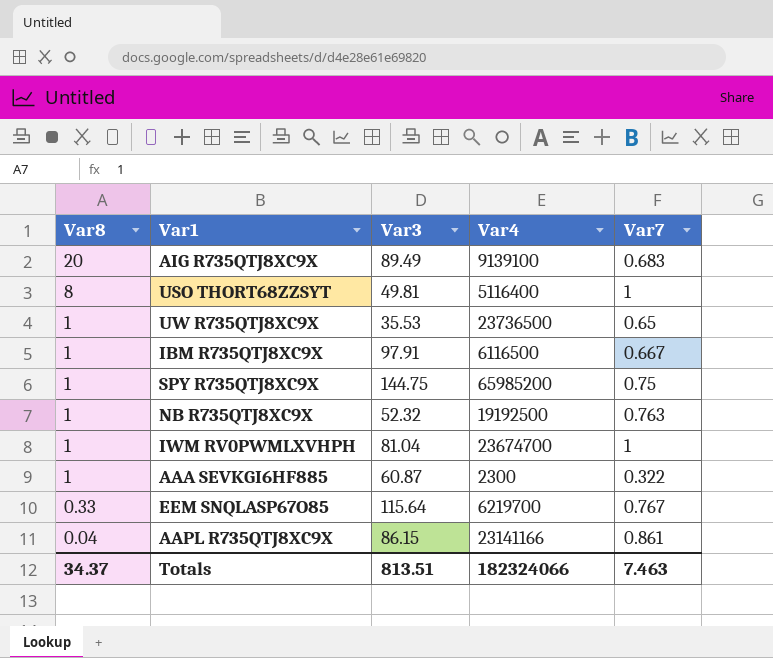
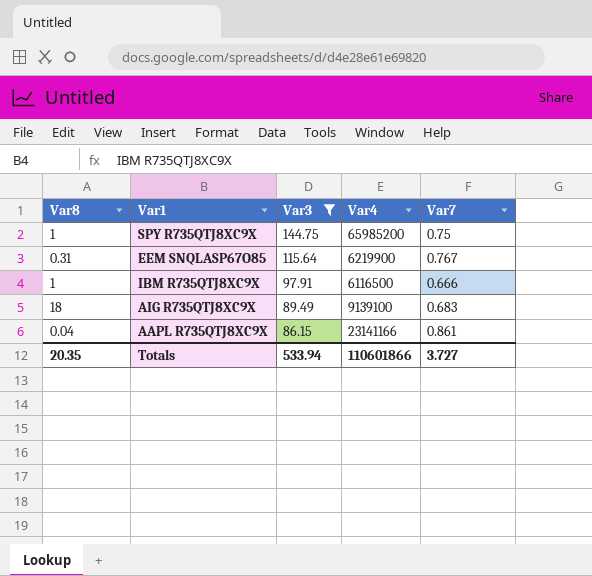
filter: none -> Var3 >= 86.15
row order: Var8 descending -> Var3 descending
EEM SNQLASP67O85 | Var8: 0.33 -> 0.31
EEM SNQLASP67O85 | Var4: 6219700 -> 6219900
IBM R735QTJ8XC9X | Var7: 0.667 -> 0.666
AIG R735QTJ8XC9X | Var8: 20 -> 18
Totals | Var8: 34.37 -> 20.35
Totals | Var3: 813.51 -> 533.94
Totals | Var4: 182324066 -> 110601866
Totals | Var7: 7.463 -> 3.727

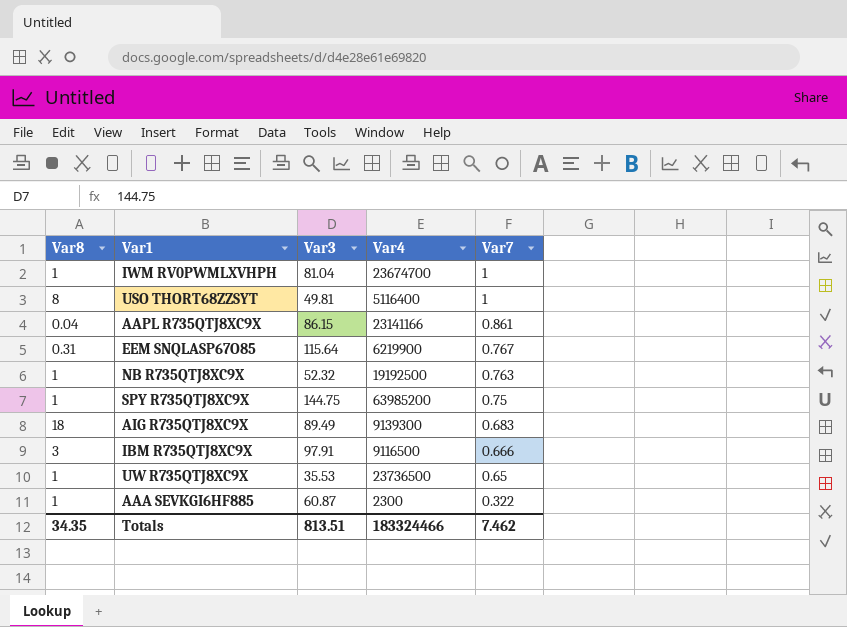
filter: Var3 >= 86.15 -> none
row order: Var3 descending -> Var7 descending
SPY R735QTJ8XC9X | Var4: 65985200 -> 63985200
AIG R735QTJ8XC9X | Var4: 9139100 -> 9139300
IBM R735QTJ8XC9X | Var8: 1 -> 3
IBM R735QTJ8XC9X | Var4: 6116500 -> 9116500
Totals | Var8: 20.35 -> 34.35
Totals | Var3: 533.94 -> 813.51
Totals | Var4: 110601866 -> 183324466
Totals | Var7: 3.727 -> 7.462

